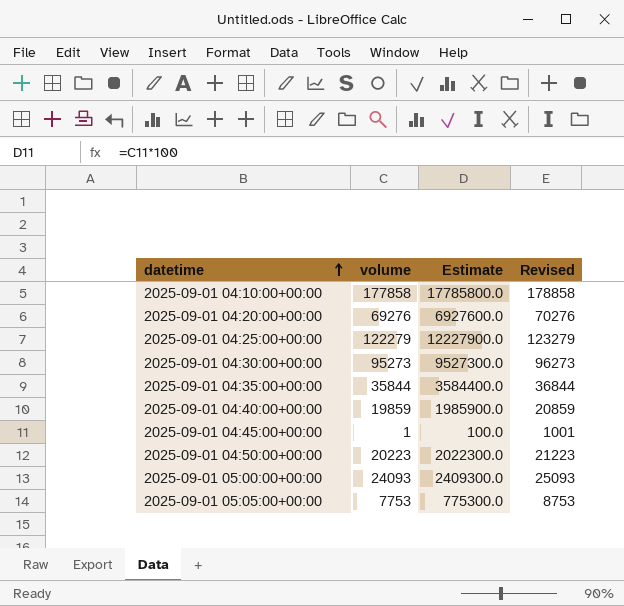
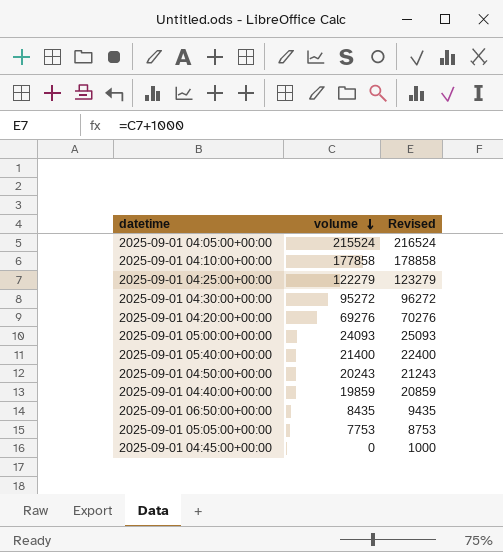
row order: datetime ascending -> volume descending
column Estimate | formula: [volume] * 100 -> none
row 2025-09-01 04:35:00+00:00: 35844 | 3584400.0 | 36844 -> none
row 2025-09-01 04:05:00+00:00: none -> 215524 | 216524
2025-09-01 04:30:00+00:00 | volume: 95273 -> 95272
2025-09-01 04:30:00+00:00 | Revised: 96273 -> 96272
row 2025-09-01 05:40:00+00:00: none -> 21400 | 22400
2025-09-01 04:50:00+00:00 | volume: 20223 -> 20243
2025-09-01 04:50:00+00:00 | Revised: 21223 -> 21243
row 2025-09-01 06:50:00+00:00: none -> 8435 | 9435
2025-09-01 04:45:00+00:00 | volume: 1 -> 0
2025-09-01 04:45:00+00:00 | Revised: 1001 -> 1000

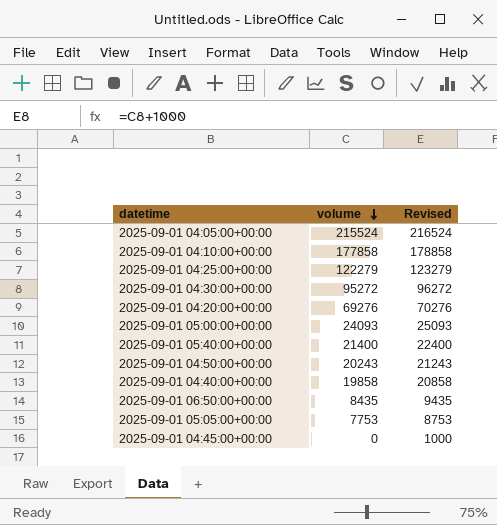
2025-09-01 04:40:00+00:00 | volume: 19859 -> 19858
2025-09-01 04:40:00+00:00 | Revised: 20859 -> 20858

